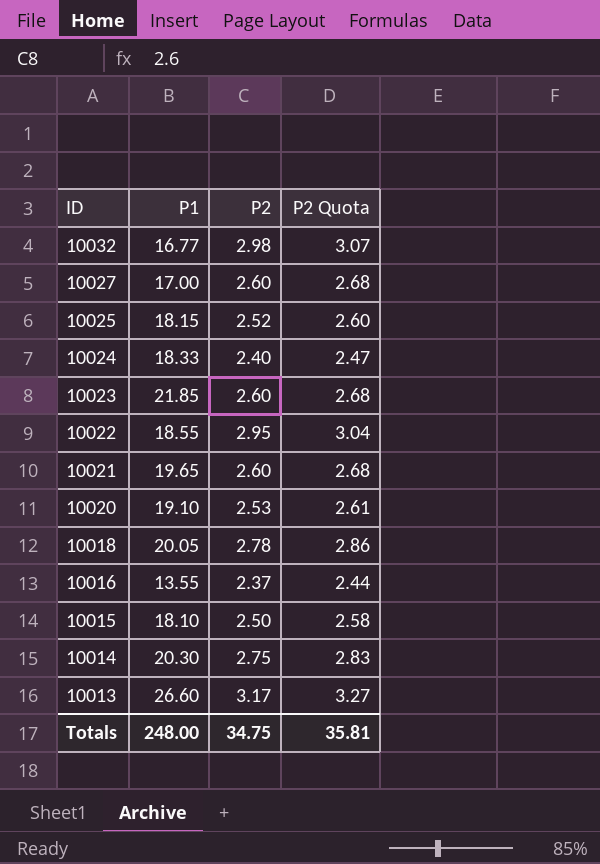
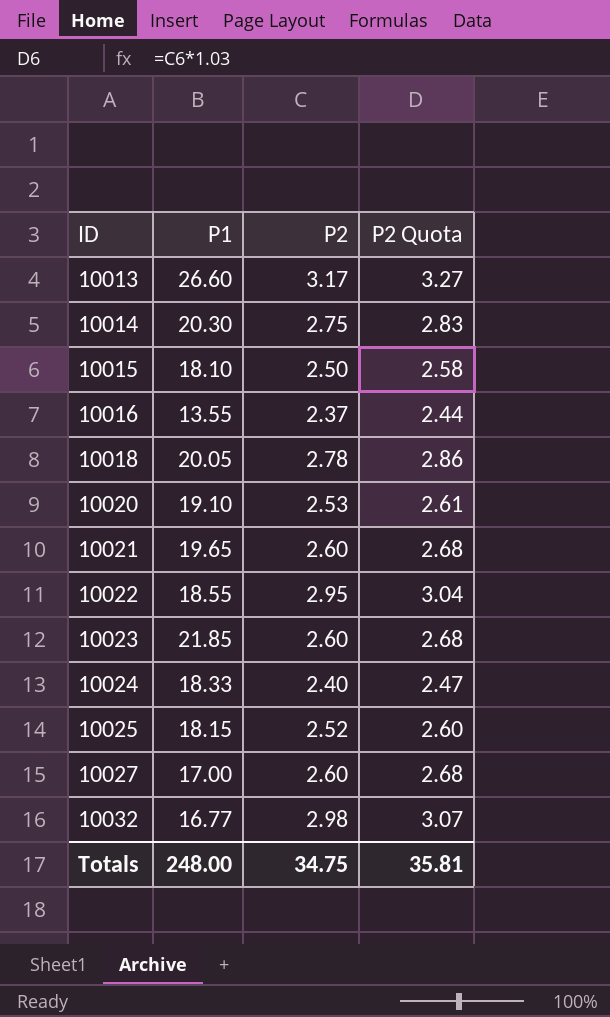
row order: ID descending -> ID ascending

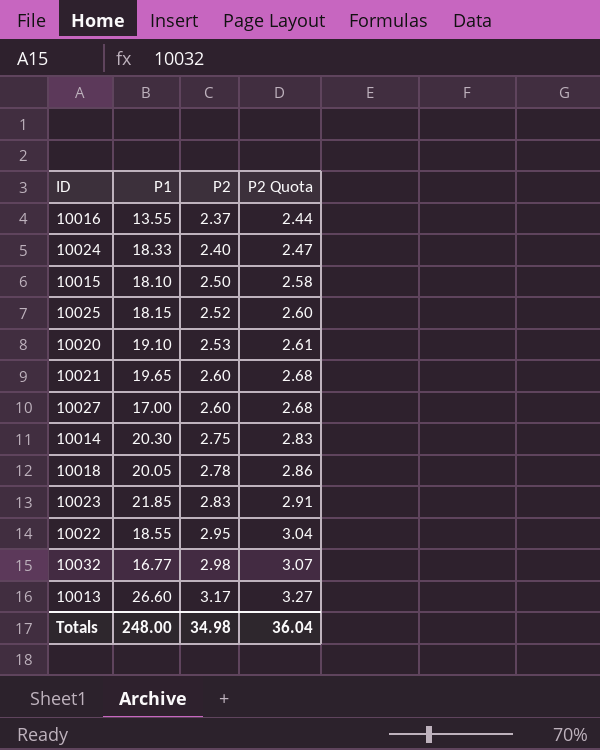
row order: ID ascending -> P2 ascending
10023 | P2: 2.60 -> 2.83
10023 | P2 Quota: 2.68 -> 2.91
Totals | P2: 34.75 -> 34.98
Totals | P2 Quota: 35.81 -> 36.04

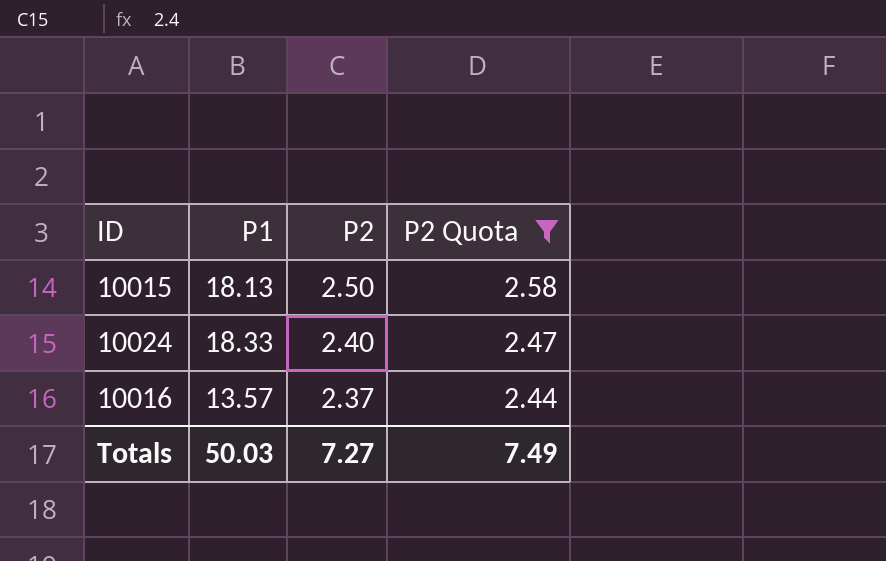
filter: none -> P2 Quota <= 2.58
row order: P2 ascending -> P2 descending
10015 | P1: 18.10 -> 18.13
10016 | P1: 13.55 -> 13.57
Totals | P1: 248.00 -> 50.03
Totals | P2: 34.98 -> 7.27
Totals | P2 Quota: 36.04 -> 7.49

